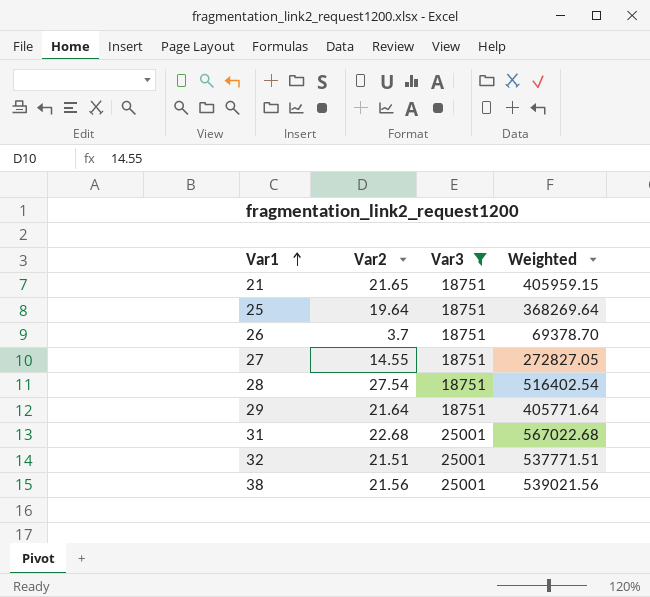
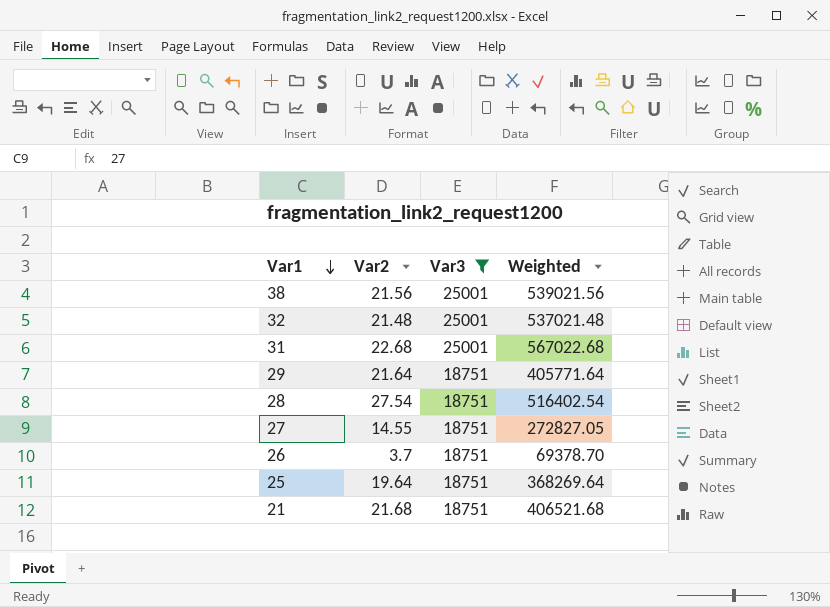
row order: Var1 ascending -> Var1 descending
32 | Var2: 21.51 -> 21.48
32 | Weighted: 537771.51 -> 537021.48
21 | Var2: 21.65 -> 21.68
21 | Weighted: 405959.15 -> 406521.68

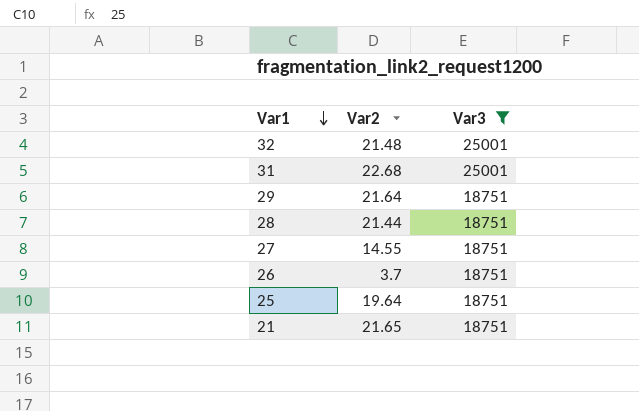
column Weighted | formula: [Var2] * [Var3] -> none
row 38: 21.56 | 25001 | 539021.56 -> none
28 | Var2: 27.54 -> 21.44
21 | Var2: 21.68 -> 21.65

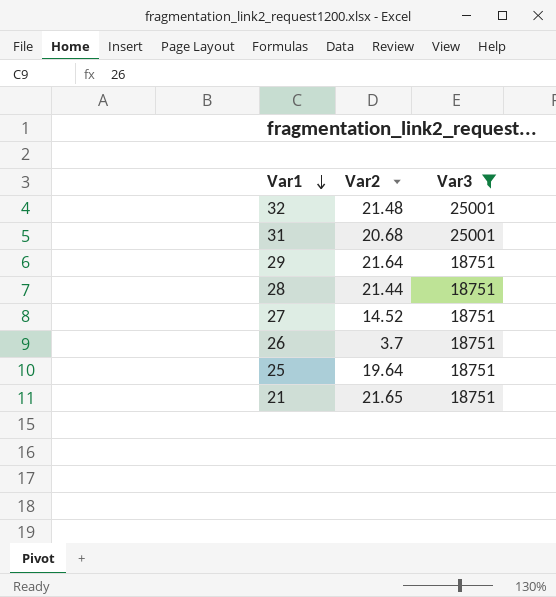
31 | Var2: 22.68 -> 20.68
27 | Var2: 14.55 -> 14.52

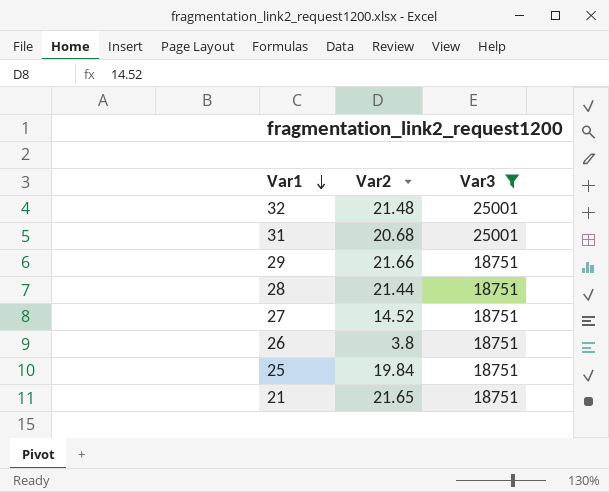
29 | Var2: 21.64 -> 21.66
26 | Var2: 3.7 -> 3.8
25 | Var2: 19.64 -> 19.84

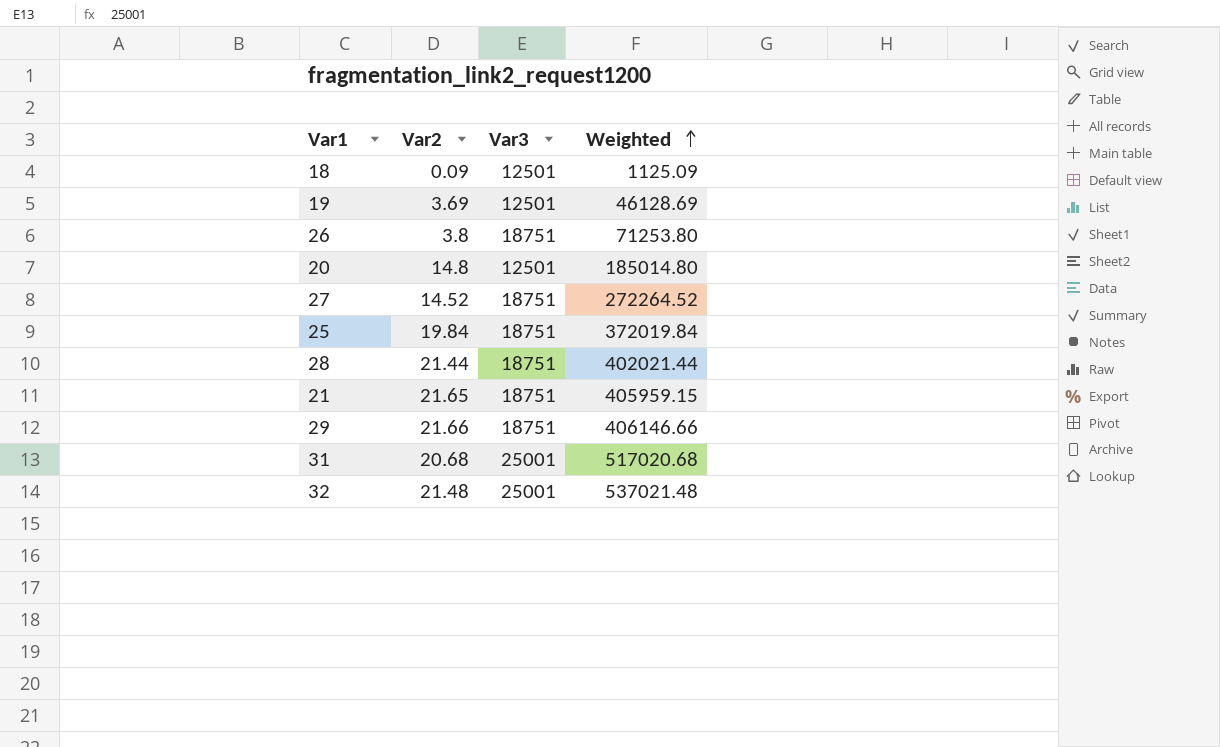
filter: Var3 != 12501 -> none
row order: Var1 descending -> Weighted ascending
column Weighted | formula: none -> [Var2] * [Var3]

